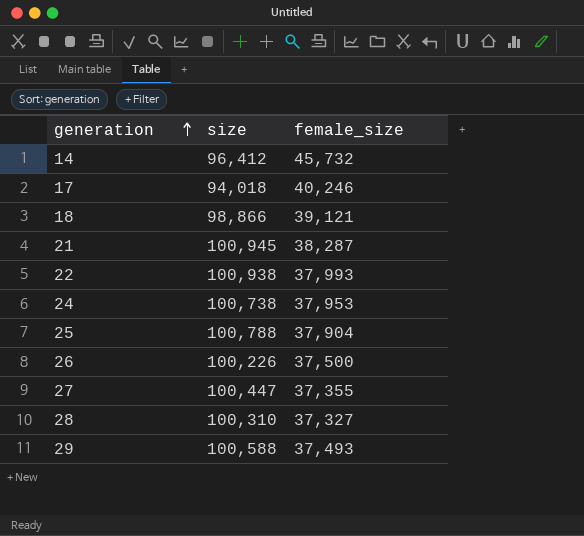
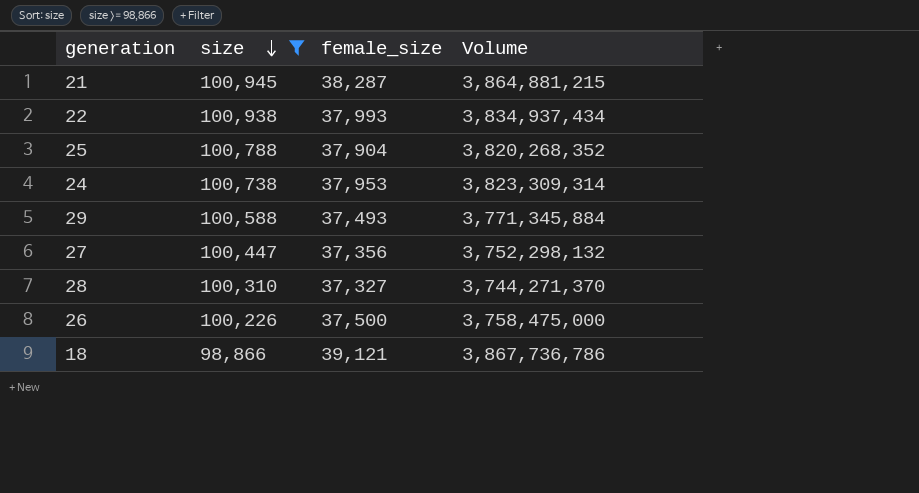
filter: none -> size >= 98,866
row order: generation ascending -> size descending
column Volume | formula: none -> [size] * [female_size]
27 | female_size: 37,355 -> 37,356

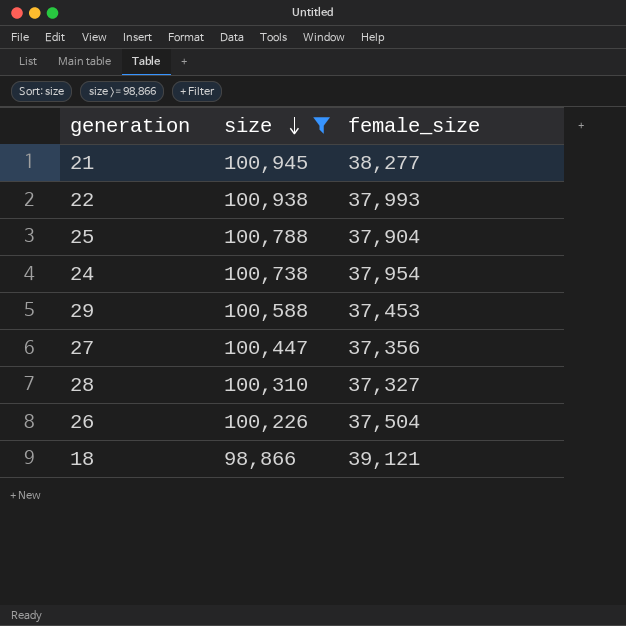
column Volume | formula: [size] * [female_size] -> none
21 | female_size: 38,287 -> 38,277
24 | female_size: 37,953 -> 37,954
29 | female_size: 37,493 -> 37,453
26 | female_size: 37,500 -> 37,504

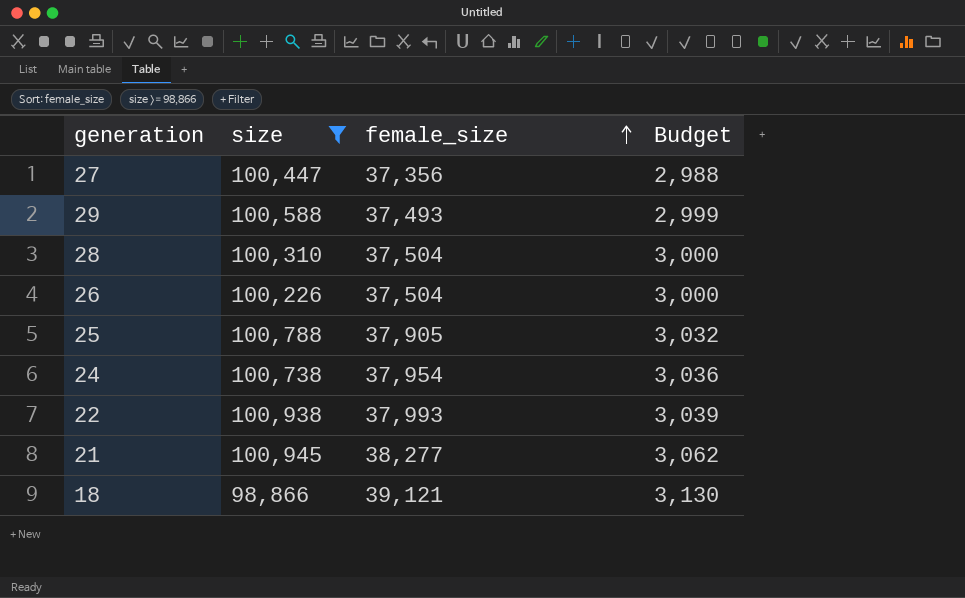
row order: size descending -> female_size ascending
column Budget | formula: none -> [female_size] * 0.08
29 | female_size: 37,453 -> 37,493
28 | female_size: 37,327 -> 37,504
25 | female_size: 37,904 -> 37,905

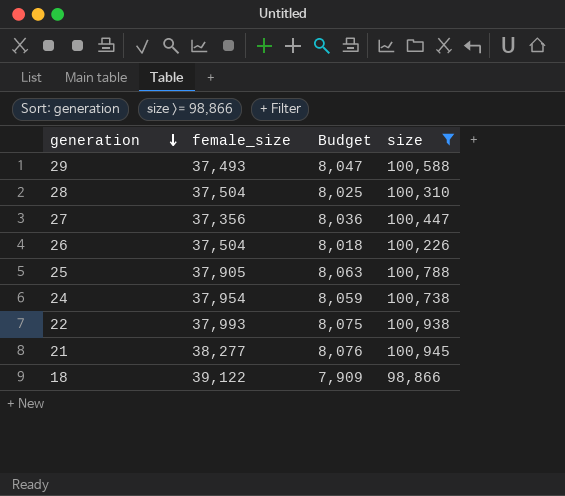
row order: female_size ascending -> generation descending
column Budget | formula: [female_size] * 0.08 -> [size] * 0.08
column size | position: 2 -> 4
18 | female_size: 39,121 -> 39,122

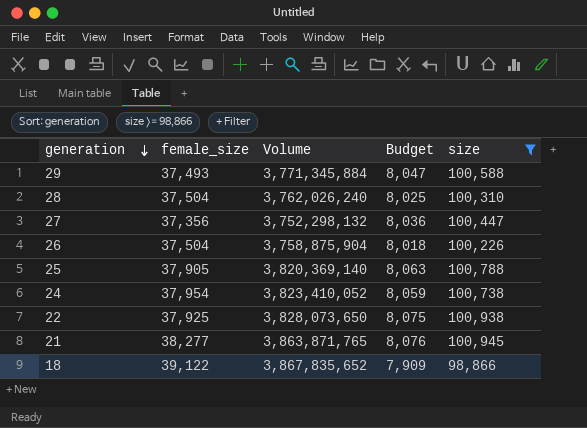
column Volume | formula: none -> [female_size] * [size]
22 | female_size: 37,993 -> 37,925

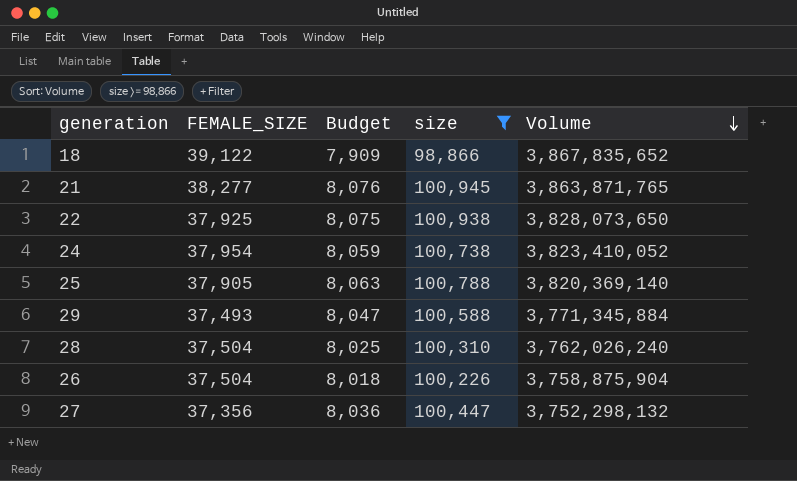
row order: generation descending -> Volume descending
column name: female_size -> FEMALE_SIZE
column Volume | position: 3 -> 5

